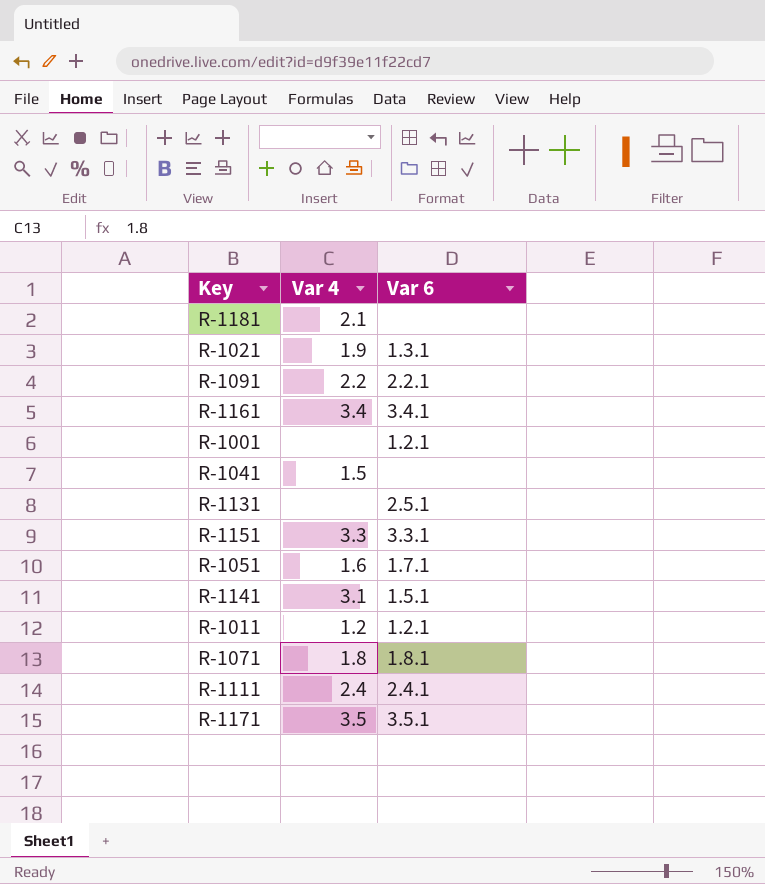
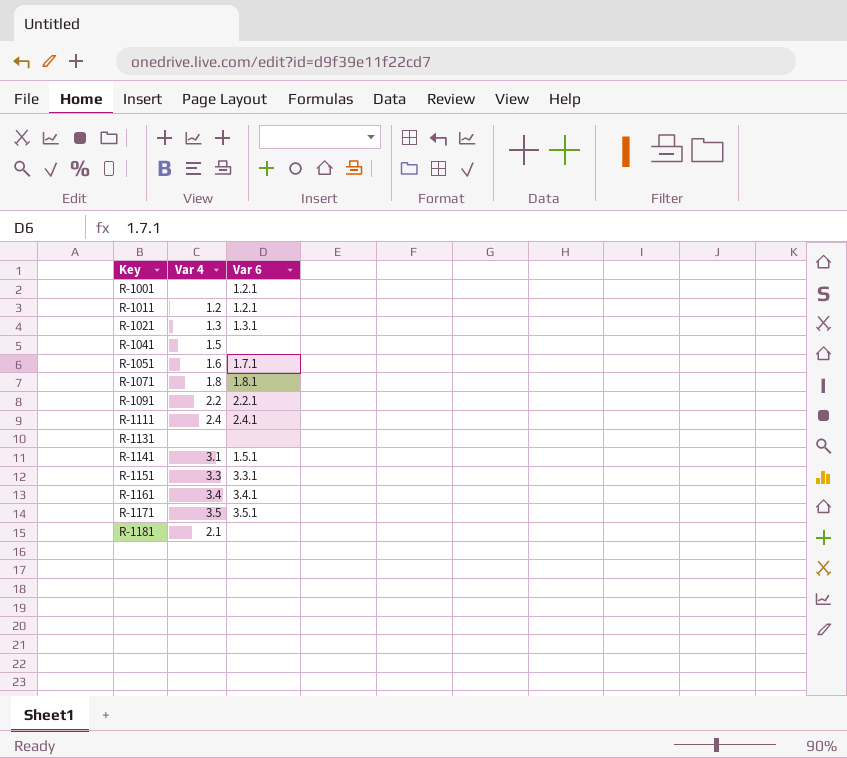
row order: none -> Key ascending
R-1021 | Var 4: 1.9 -> 1.3
R-1131 | Var 6: 2.5.1 -> none

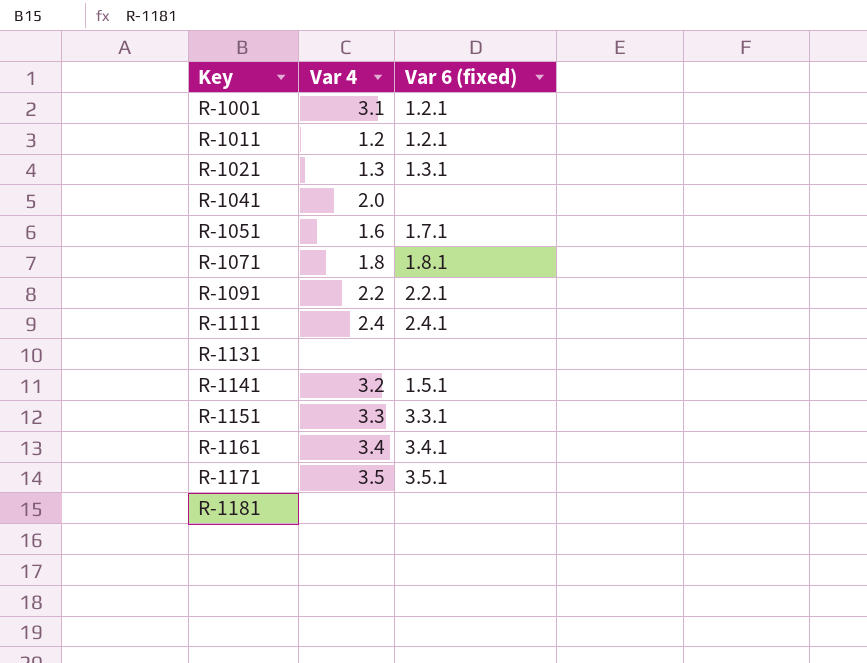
column name: Var 6 -> Var 6 (fixed)
R-1001 | Var 4: none -> 3.1
R-1041 | Var 4: 1.5 -> 2.0
R-1141 | Var 4: 3.1 -> 3.2
R-1181 | Var 4: 2.1 -> none

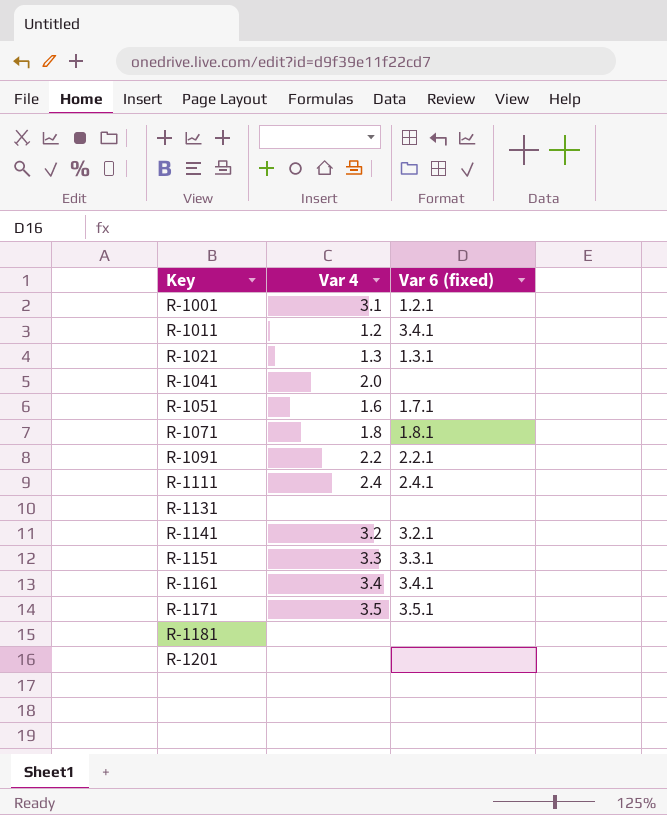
R-1011 | Var 6 (fixed): 1.2.1 -> 3.4.1
R-1141 | Var 6 (fixed): 1.5.1 -> 3.2.1
row R-1201: none -> none | none

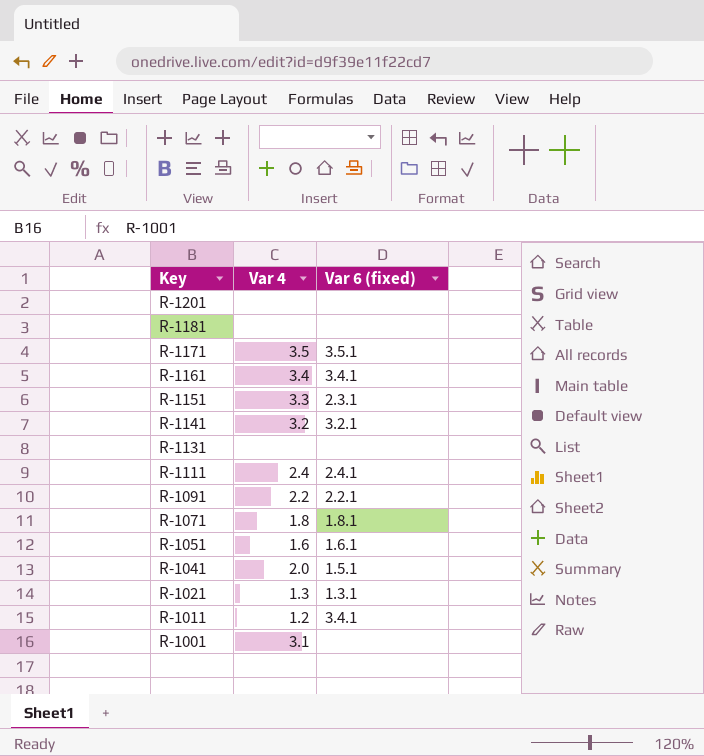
row order: Key ascending -> Key descending
R-1151 | Var 6 (fixed): 3.3.1 -> 2.3.1
R-1051 | Var 6 (fixed): 1.7.1 -> 1.6.1
R-1041 | Var 6 (fixed): none -> 1.5.1
R-1001 | Var 6 (fixed): 1.2.1 -> none

